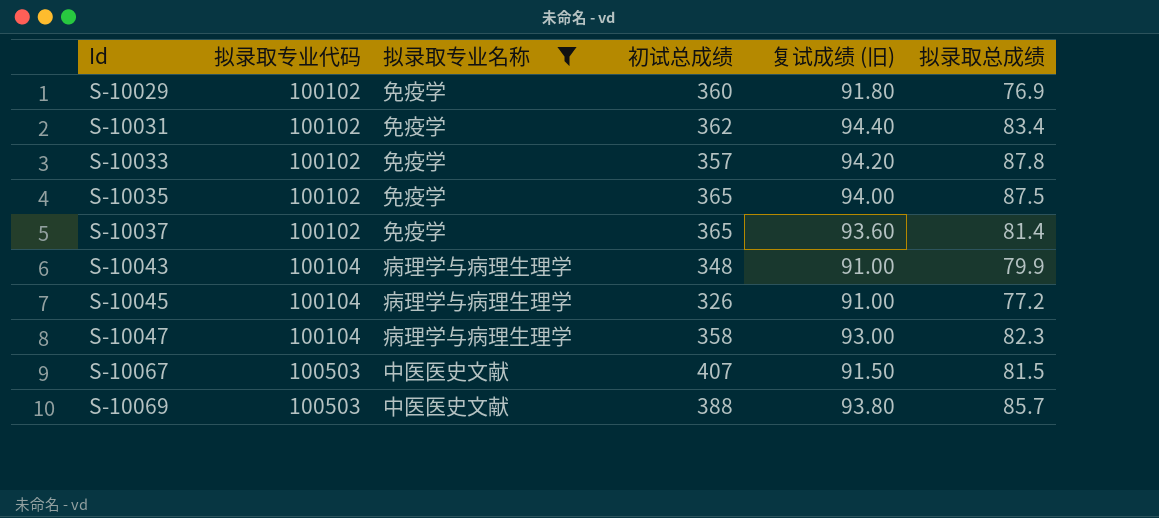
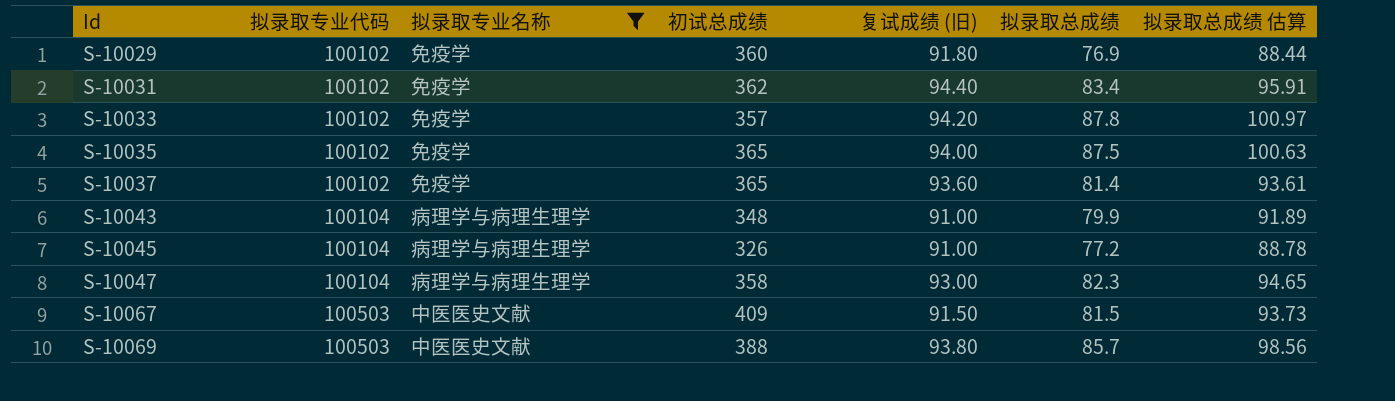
column 拟录取总成绩 估算 | formula: none -> [拟录取总成绩] * 1.15
S-10067 | 初试总成绩: 407 -> 409

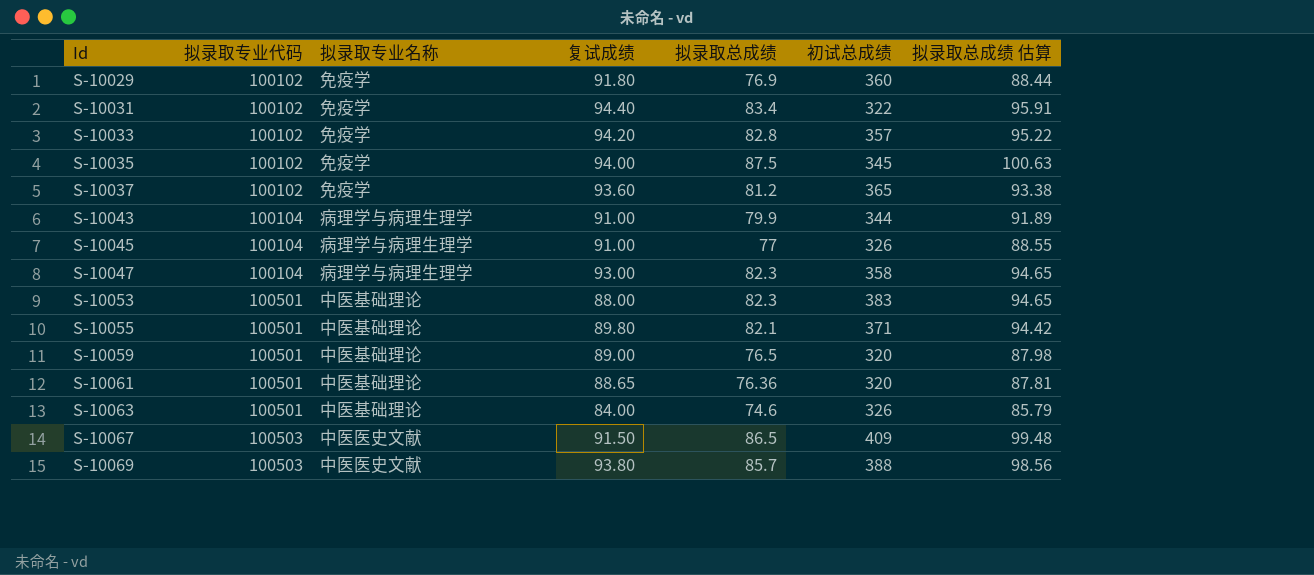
filter: 拟录取专业名称 != 中医基础理论 -> none
column name: 复试成绩 (旧) -> 复试成绩
column 初试总成绩 | position: 4 -> 6
S-10031 | 初试总成绩: 362 -> 322
S-10033 | 拟录取总成绩: 87.8 -> 82.8
S-10033 | 拟录取总成绩 估算: 100.97 -> 95.22
S-10035 | 初试总成绩: 365 -> 345
S-10037 | 拟录取总成绩: 81.4 -> 81.2
S-10037 | 拟录取总成绩 估算: 93.61 -> 93.38
S-10043 | 初试总成绩: 348 -> 344
S-10045 | 拟录取总成绩: 77.2 -> 77
S-10045 | 拟录取总成绩 估算: 88.78 -> 88.55
S-10067 | 拟录取总成绩: 81.5 -> 86.5
S-10067 | 拟录取总成绩 估算: 93.73 -> 99.48

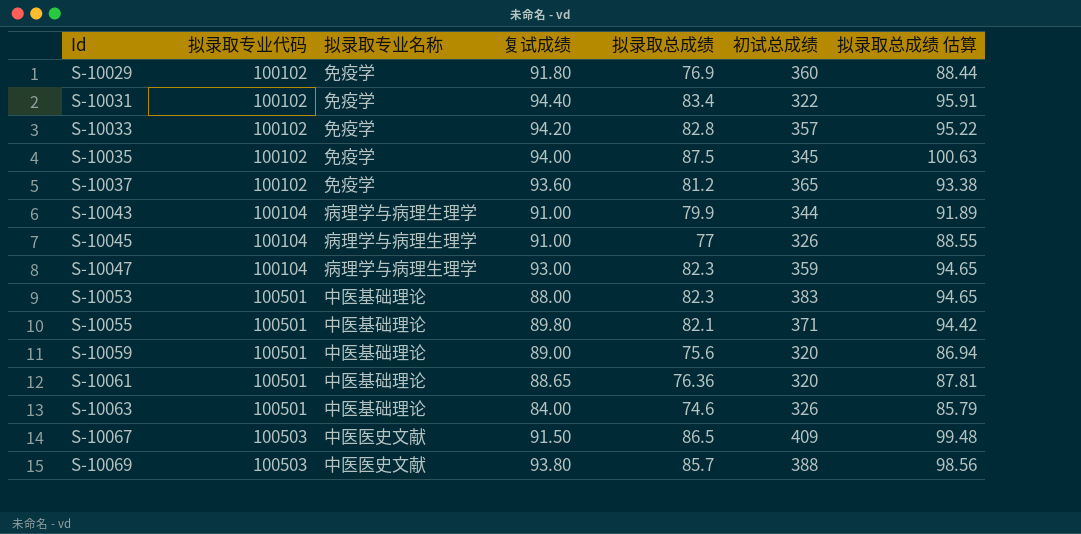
S-10047 | 初试总成绩: 358 -> 359
S-10059 | 拟录取总成绩: 76.5 -> 75.6
S-10059 | 拟录取总成绩 估算: 87.98 -> 86.94

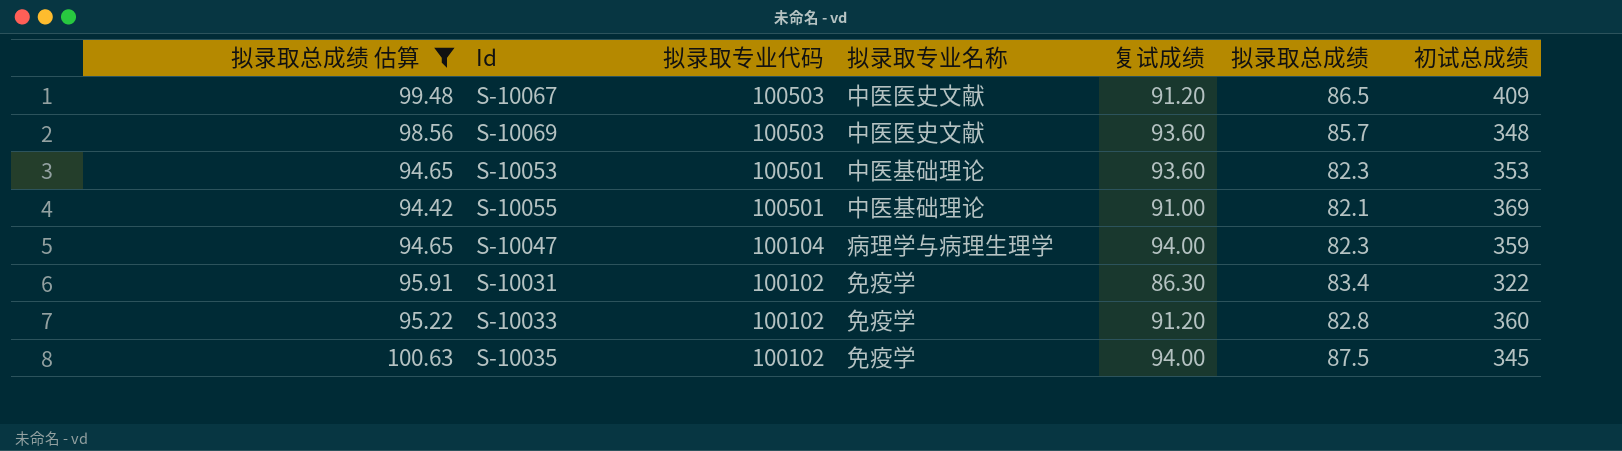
filter: none -> 拟录取总成绩 估算 >= 94.42
row order: Id ascending -> 拟录取专业代码 descending
column 拟录取总成绩 估算 | position: 7 -> 1
S-10067 | 复试成绩: 91.50 -> 91.20
S-10069 | 复试成绩: 93.80 -> 93.60
S-10069 | 初试总成绩: 388 -> 348
S-10053 | 复试成绩: 88.00 -> 93.60
S-10053 | 初试总成绩: 383 -> 353
S-10055 | 复试成绩: 89.80 -> 91.00
S-10055 | 初试总成绩: 371 -> 369
S-10047 | 复试成绩: 93.00 -> 94.00
S-10031 | 复试成绩: 94.40 -> 86.30
S-10033 | 复试成绩: 94.20 -> 91.20
S-10033 | 初试总成绩: 357 -> 360

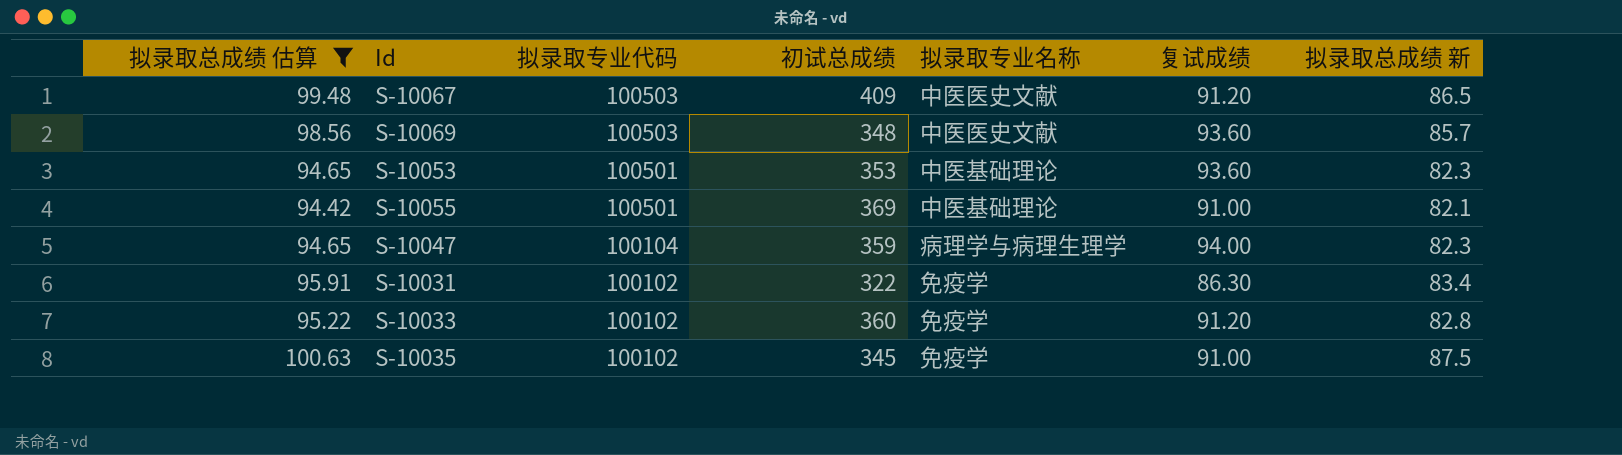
column 初试总成绩 | position: 7 -> 4
column name: 拟录取总成绩 -> 拟录取总成绩 新
S-10035 | 复试成绩: 94.00 -> 91.00

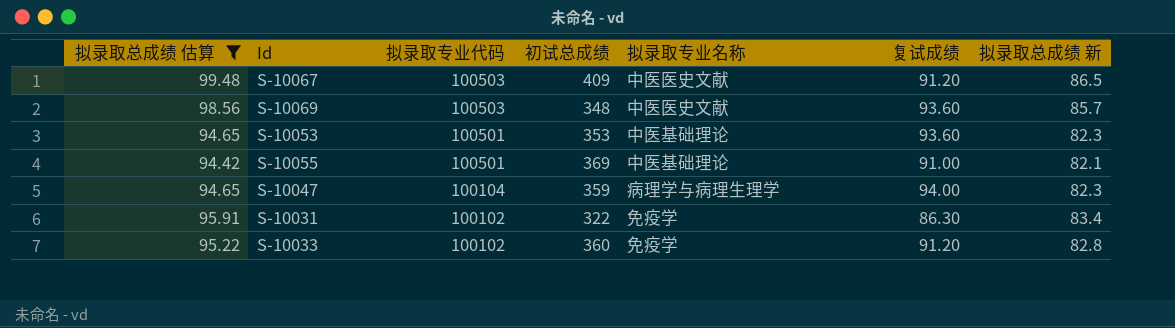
row S-10035: 100.63 | 100102 | 345 | 免疫学 | 91.00 | 87.5 -> none

